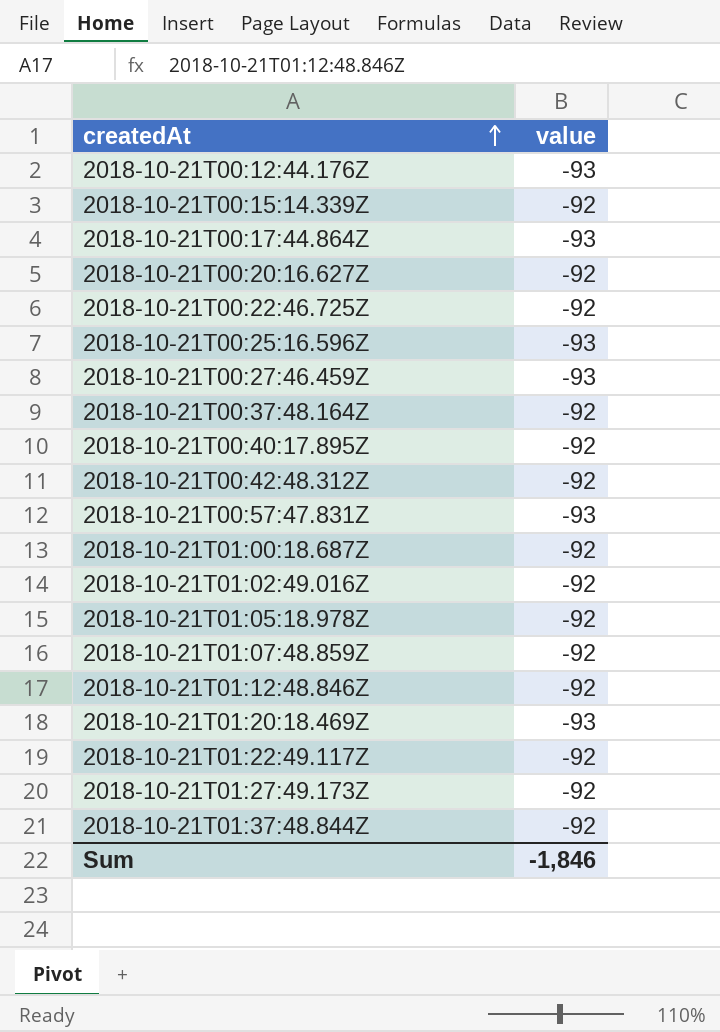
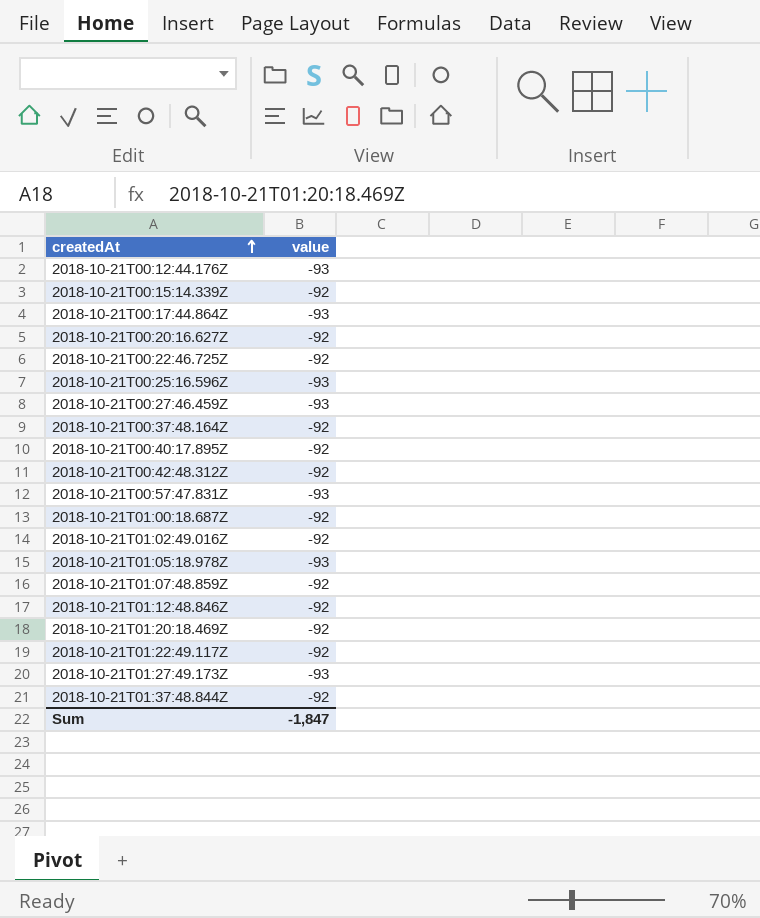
2018-10-21T01:05:18.978Z | value: -92 -> -93
2018-10-21T01:20:18.469Z | value: -93 -> -92
2018-10-21T01:27:49.173Z | value: -92 -> -93
Sum | value: -1,846 -> -1,847

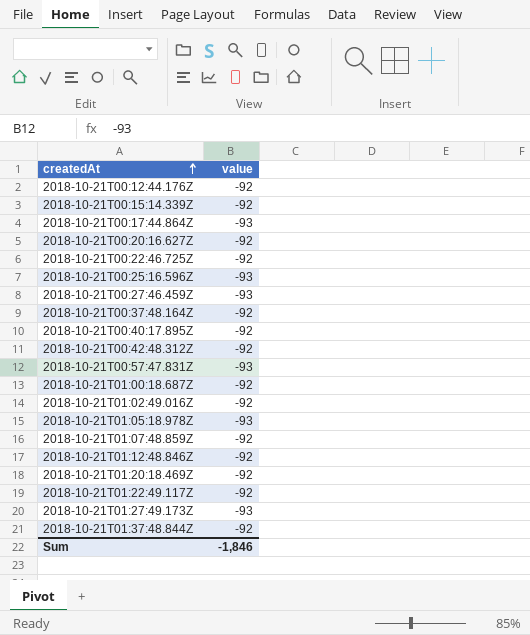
2018-10-21T00:12:44.176Z | value: -93 -> -92
Sum | value: -1,847 -> -1,846

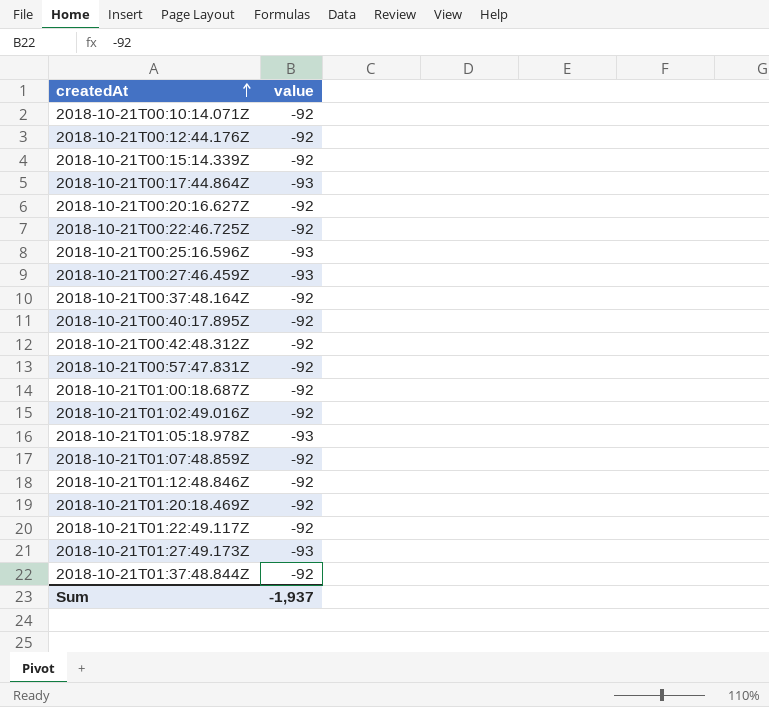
row 2018-10-21T00:10:14.071Z: none -> -92
2018-10-21T00:57:47.831Z | value: -93 -> -92
Sum | value: -1,846 -> -1,937

